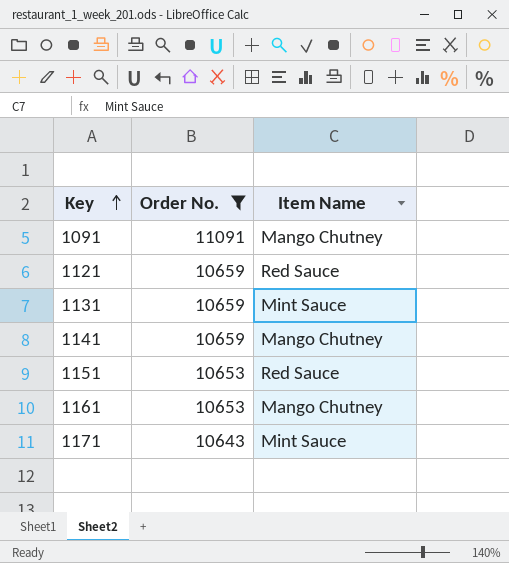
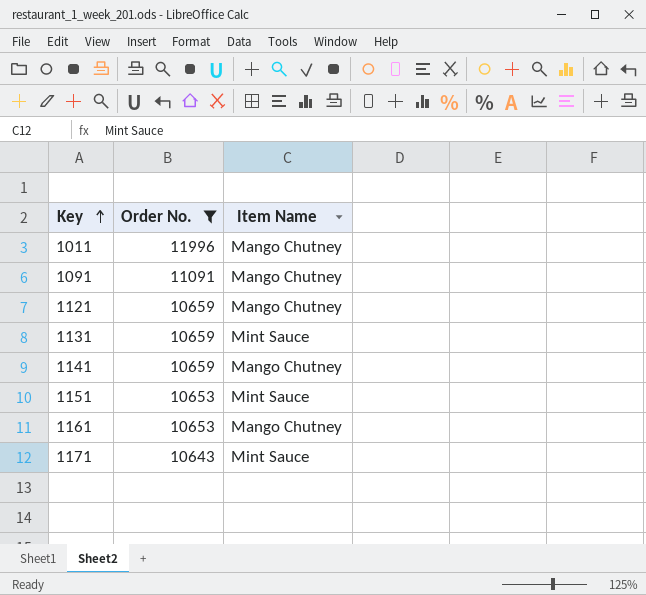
row 1011: none -> 11996 | Mango Chutney
1121 | Item Name: Red Sauce -> Mango Chutney
1151 | Item Name: Red Sauce -> Mint Sauce

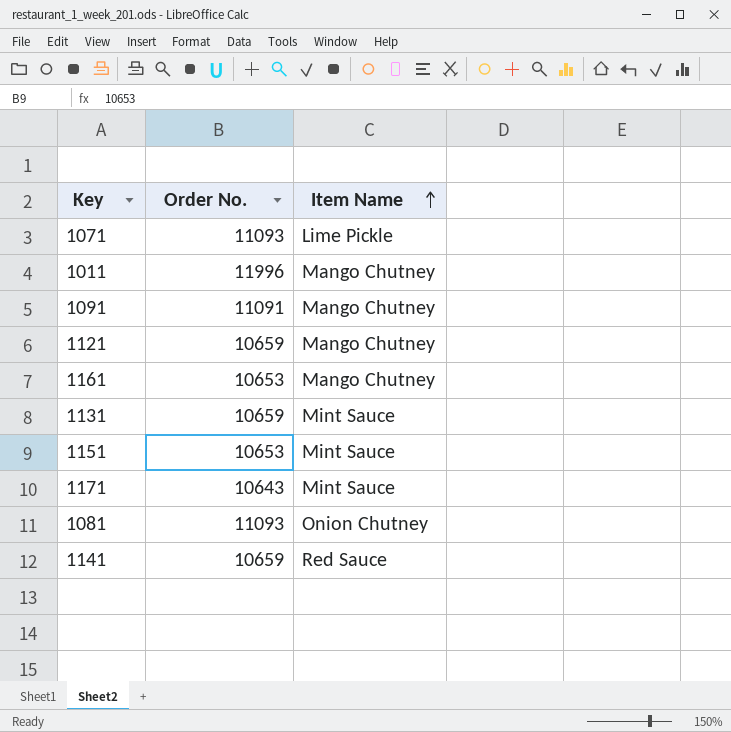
filter: Order No. != 11093 -> none
row order: Key ascending -> Item Name ascending
1141 | Item Name: Mango Chutney -> Red Sauce

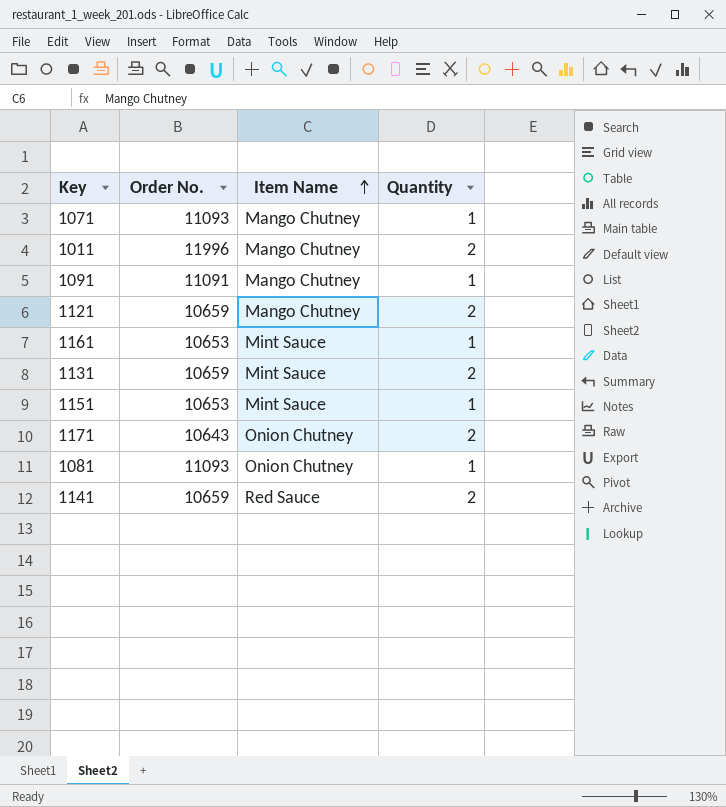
column Quantity | position: none -> 4
1071 | Item Name: Lime Pickle -> Mango Chutney
1161 | Item Name: Mango Chutney -> Mint Sauce
1171 | Item Name: Mint Sauce -> Onion Chutney

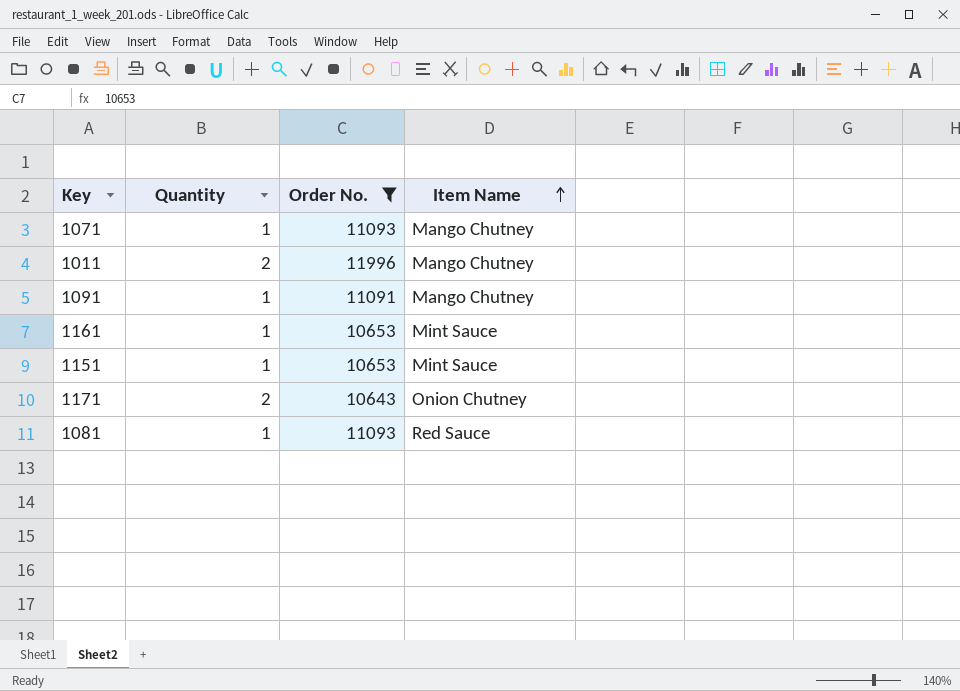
filter: none -> Order No. != 10659
column Quantity | position: 4 -> 2
1081 | Item Name: Onion Chutney -> Red Sauce

